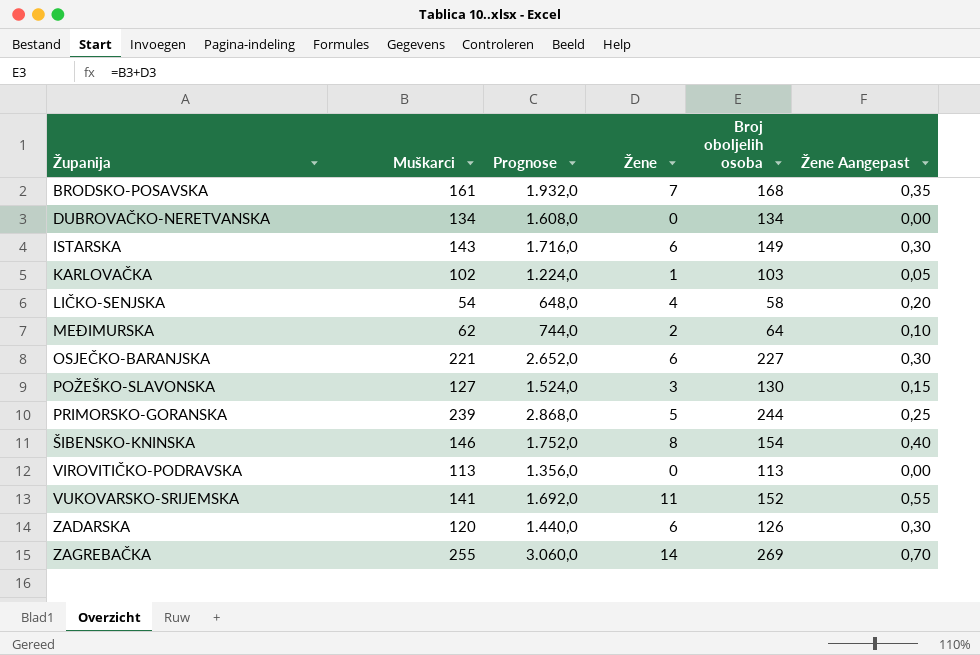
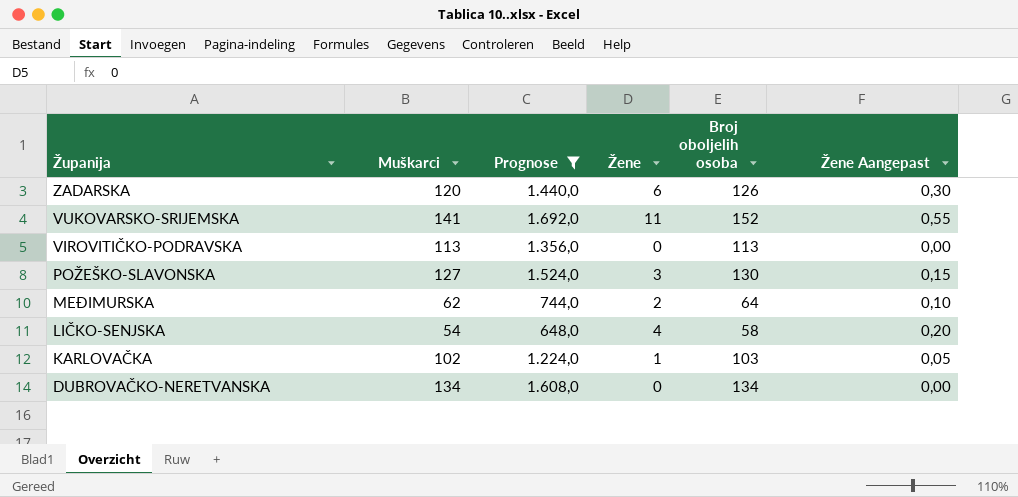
filter: none -> Prognose <= 1.692,0
row order: Županija ascending -> Županija descending

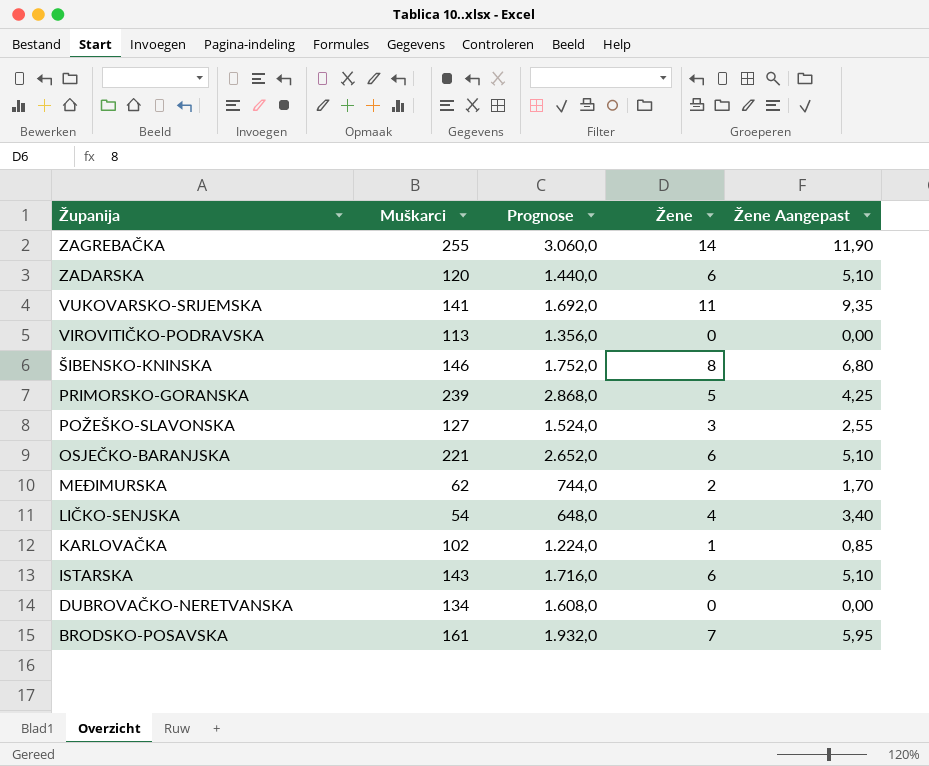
filter: Prognose <= 1.692,0 -> none
column Broj oboljelih osoba | formula: [Muškarci] + [Žene] -> none
column Žene Aangepast | formula: [Žene] * 0,05 -> [Žene] * 0,85

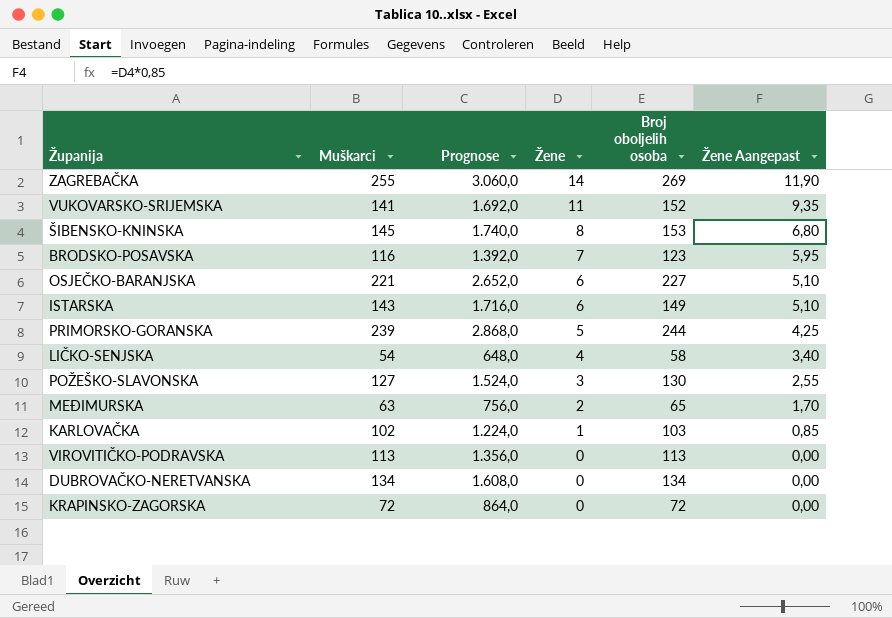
row order: Županija descending -> Žene descending
column Broj oboljelih osoba | formula: none -> [Muškarci] + [Žene]
row ZADARSKA: 120 | 1.440,0 | 6 | 5,10 -> none
ŠIBENSKO-KNINSKA | Muškarci: 146 -> 145
ŠIBENSKO-KNINSKA | Prognose: 1.752,0 -> 1.740,0
BRODSKO-POSAVSKA | Muškarci: 161 -> 116
BRODSKO-POSAVSKA | Prognose: 1.932,0 -> 1.392,0
MEĐIMURSKA | Muškarci: 62 -> 63
MEĐIMURSKA | Prognose: 744,0 -> 756,0
row KRAPINSKO-ZAGORSKA: none -> 72 | 864,0 | 0 | 72 | 0,00

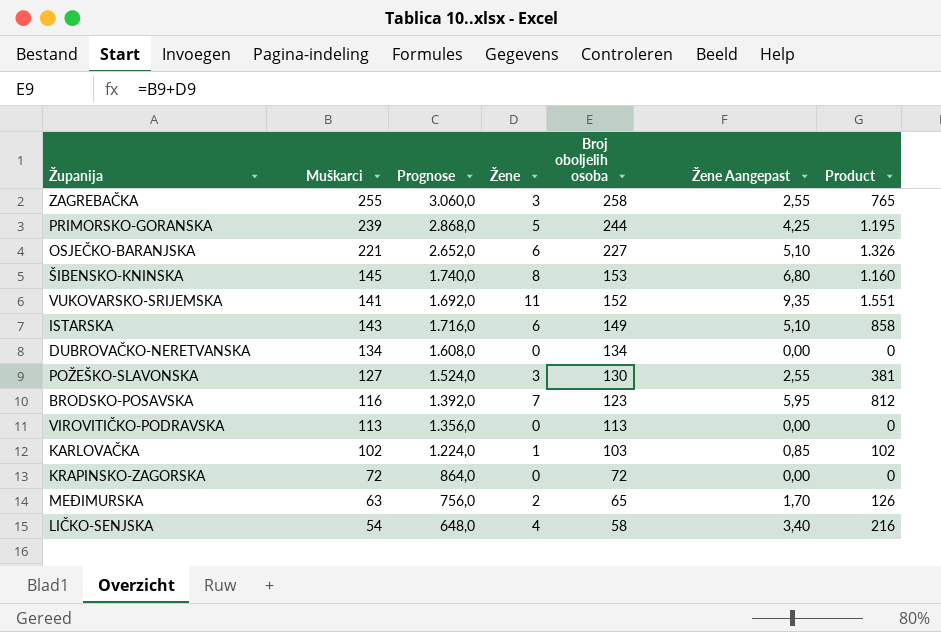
row order: Žene descending -> Broj oboljelih osoba descending
column Product | formula: none -> [Muškarci] * [Žene]
ZAGREBAČKA | Žene: 14 -> 3
ZAGREBAČKA | Broj oboljelih osoba: 269 -> 258
ZAGREBAČKA | Žene Aangepast: 11,90 -> 2,55

